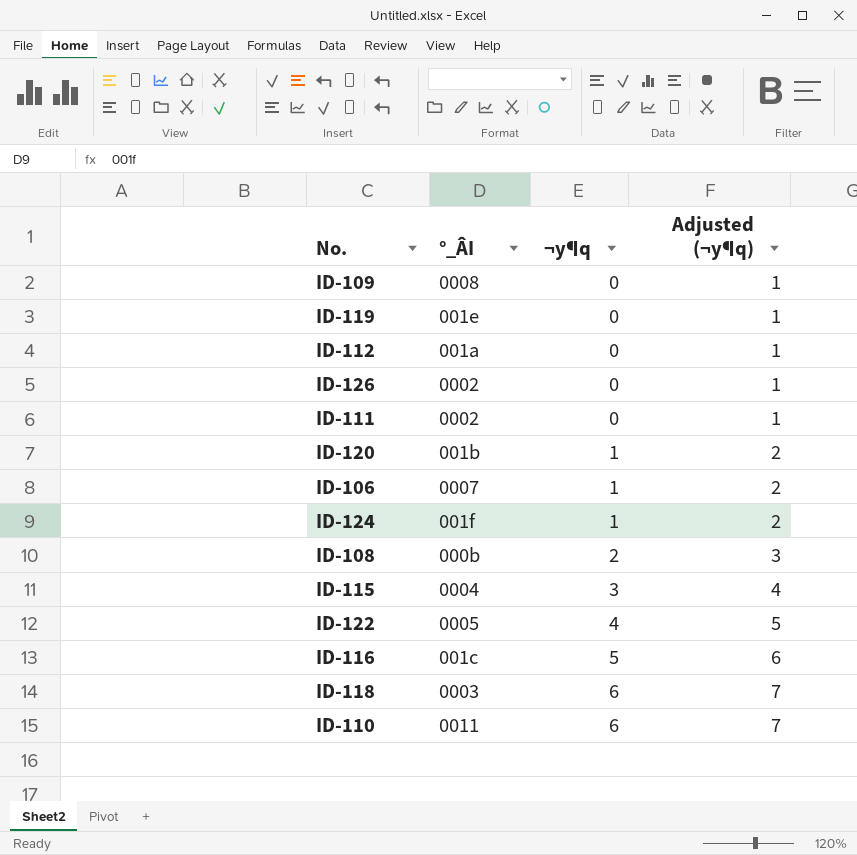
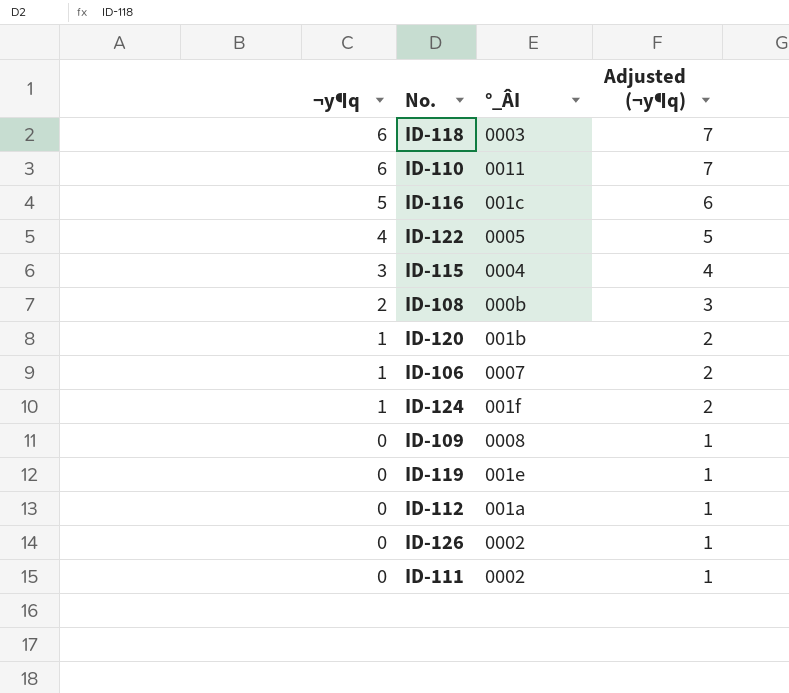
row order: ¬y¶q ascending -> ¬y¶q descending
column ¬y¶q | position: 3 -> 1

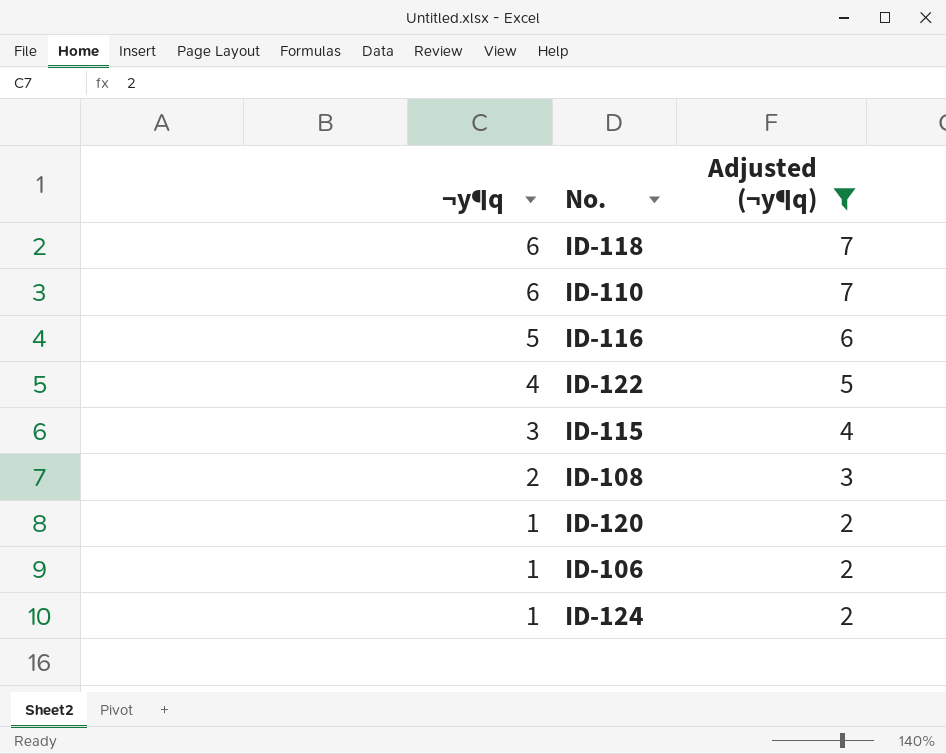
filter: none -> Adjusted (¬y¶q) != 1
column °_ÂI | position: 3 -> none

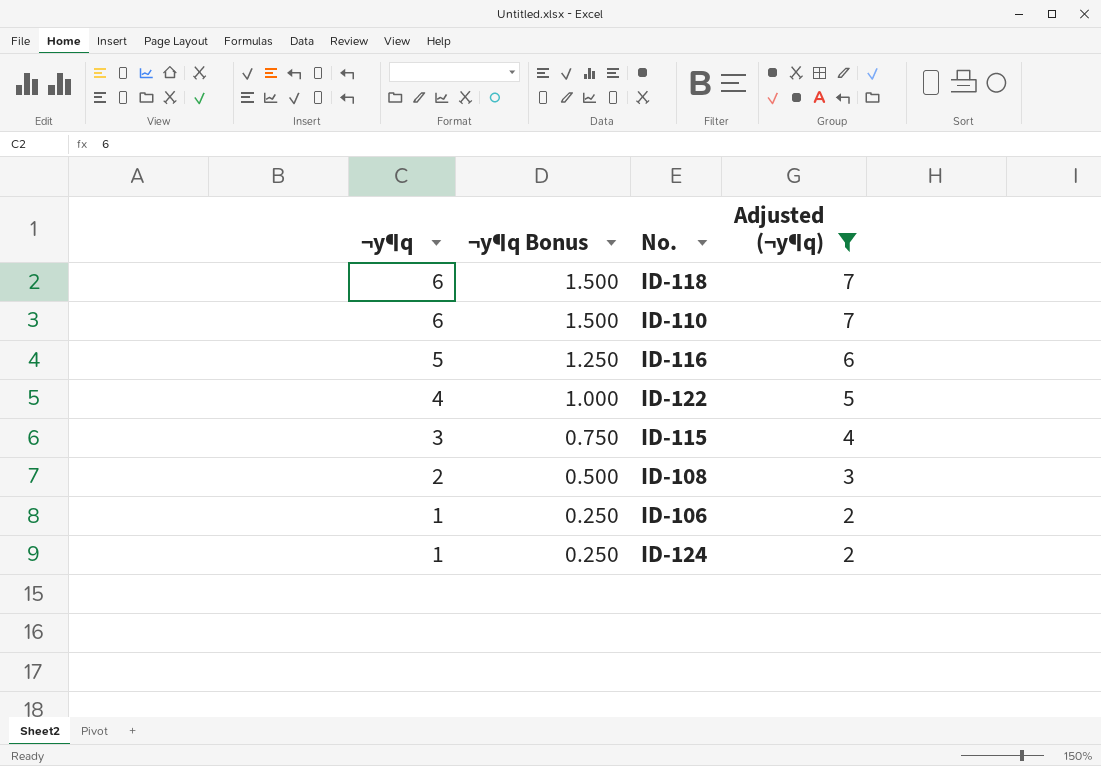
column ¬y¶q Bonus | formula: none -> [¬y¶q] * 0.25
row ID-120: 1 | 2 -> none

